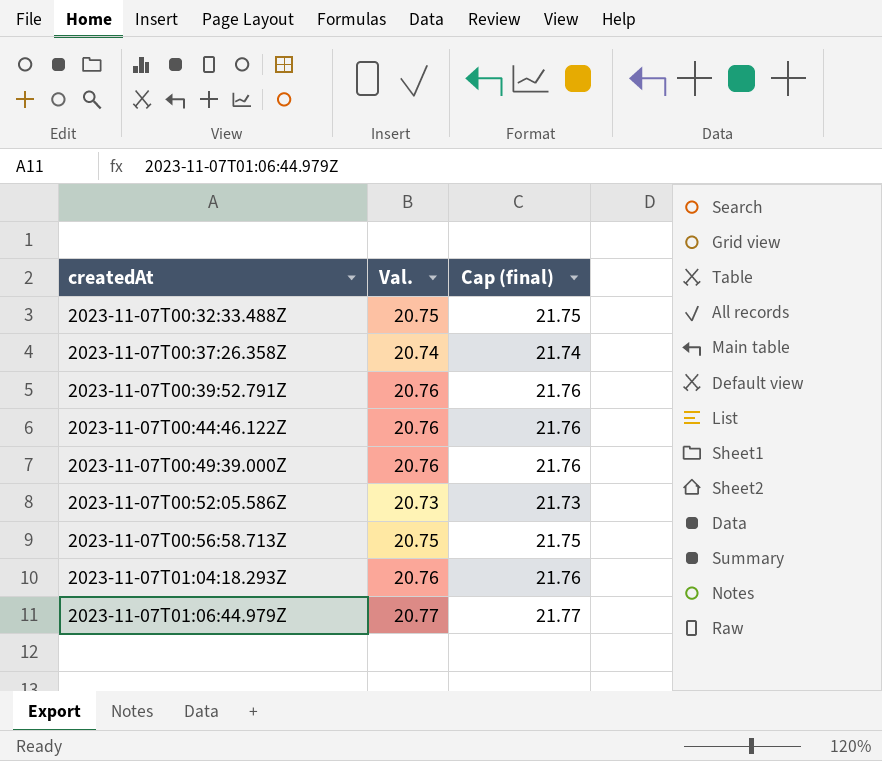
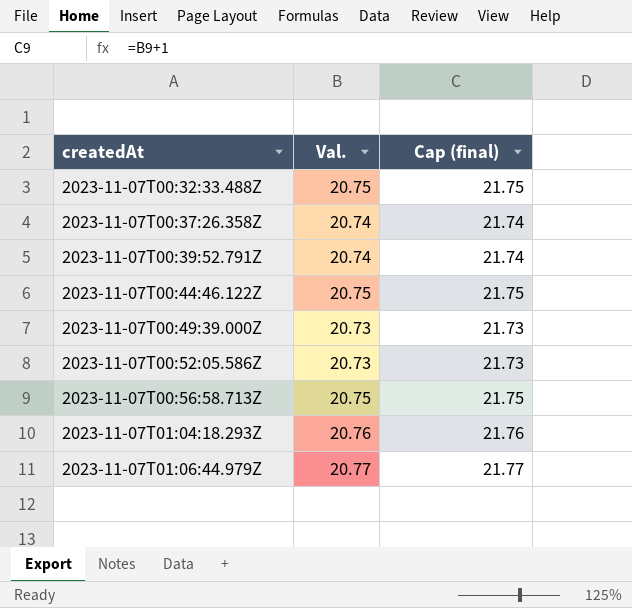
2023-11-07T00:39:52.791Z | Val.: 20.76 -> 20.74
2023-11-07T00:39:52.791Z | Cap (final): 21.76 -> 21.74
2023-11-07T00:44:46.122Z | Val.: 20.76 -> 20.75
2023-11-07T00:44:46.122Z | Cap (final): 21.76 -> 21.75
2023-11-07T00:49:39.000Z | Val.: 20.76 -> 20.73
2023-11-07T00:49:39.000Z | Cap (final): 21.76 -> 21.73

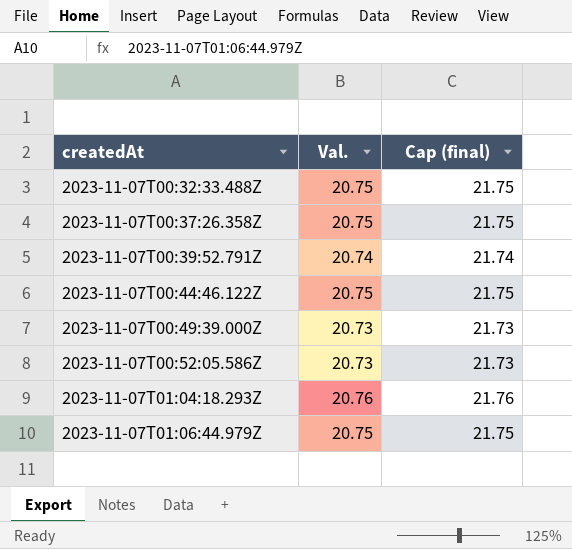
row 2023-11-07T00:56:58.713Z: 20.75 | 21.75 -> none
2023-11-07T00:37:26.358Z | Val.: 20.74 -> 20.75
2023-11-07T00:37:26.358Z | Cap (final): 21.74 -> 21.75
2023-11-07T01:06:44.979Z | Val.: 20.77 -> 20.75
2023-11-07T01:06:44.979Z | Cap (final): 21.77 -> 21.75

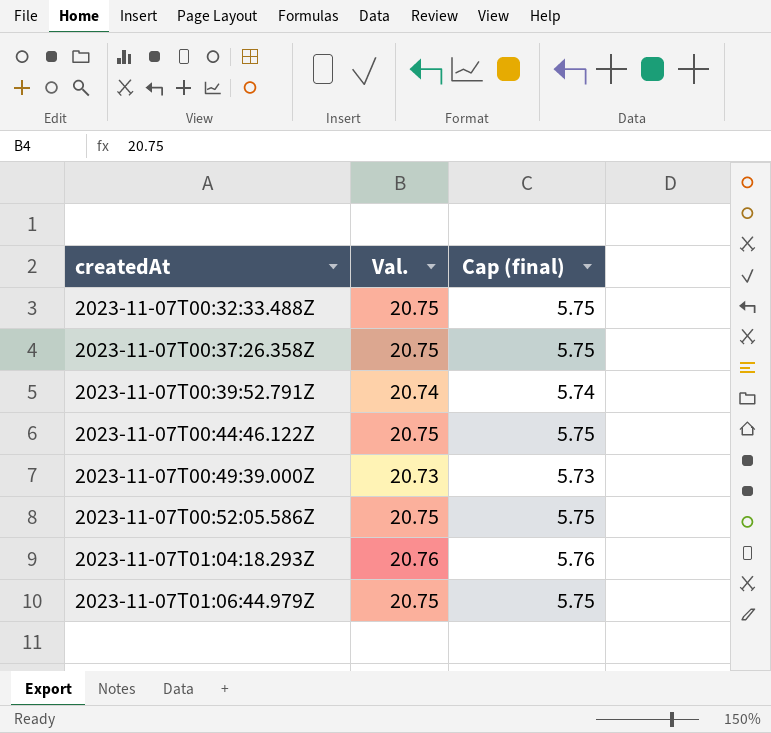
column Cap (final) | formula: [Val.] + 1 -> [Val.] - 15
2023-11-07T00:52:05.586Z | Val.: 20.73 -> 20.75

